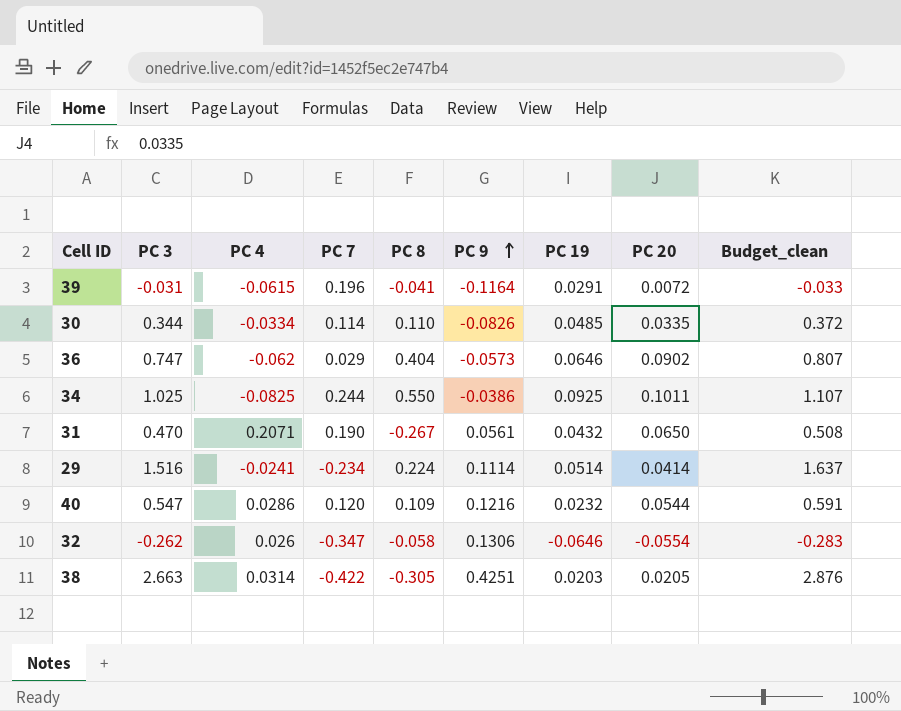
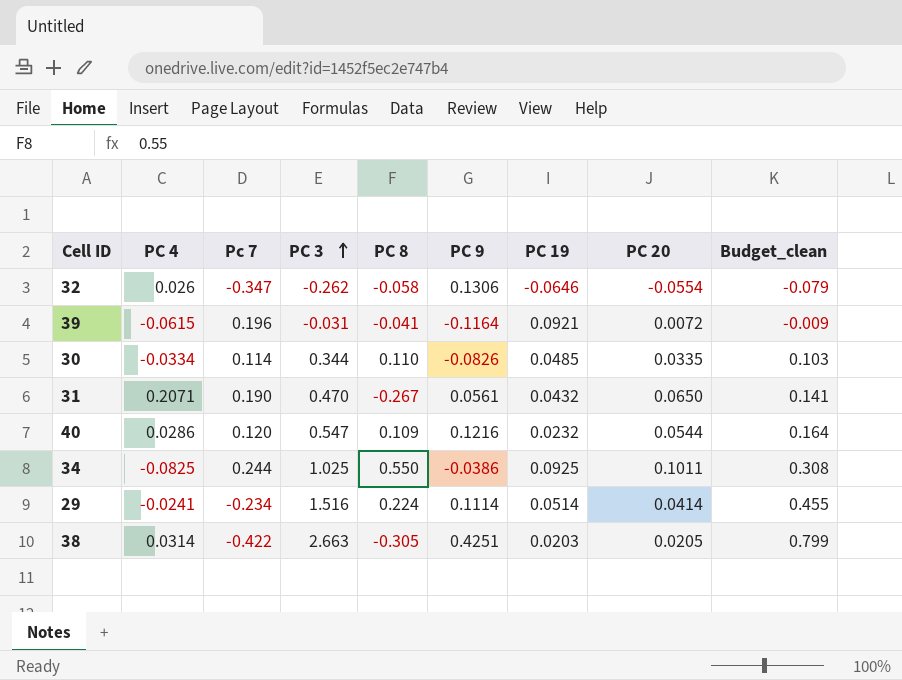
row order: PC 9 ascending -> PC 3 ascending
column name: PC 7 -> Pc 7
column PC 3 | position: 2 -> 4
column Budget_clean | formula: [PC 3] * 1.08 -> [PC 3] * 0.3
row 36: 0.747 | -0.062 | 0.029 | 0.404 | -0.0573 | 0.0646 | 0.0902 | 0.807 -> none
39 | PC 19: 0.0291 -> 0.0921

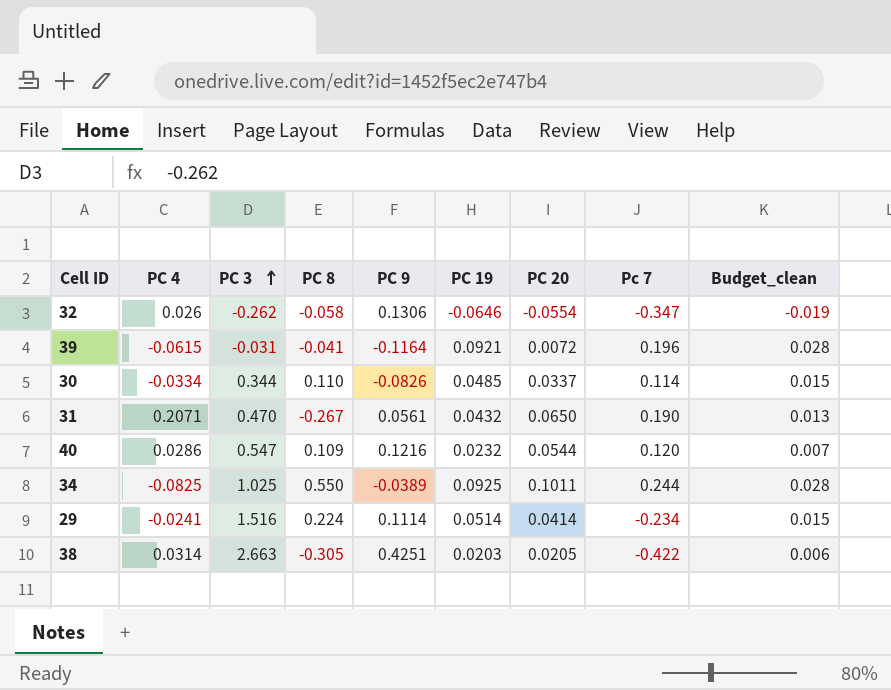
column Pc 7 | position: 3 -> 8
column Budget_clean | formula: [PC 3] * 0.3 -> [PC 19] * 0.3
30 | PC 20: 0.0335 -> 0.0337
34 | PC 9: -0.0386 -> -0.0389

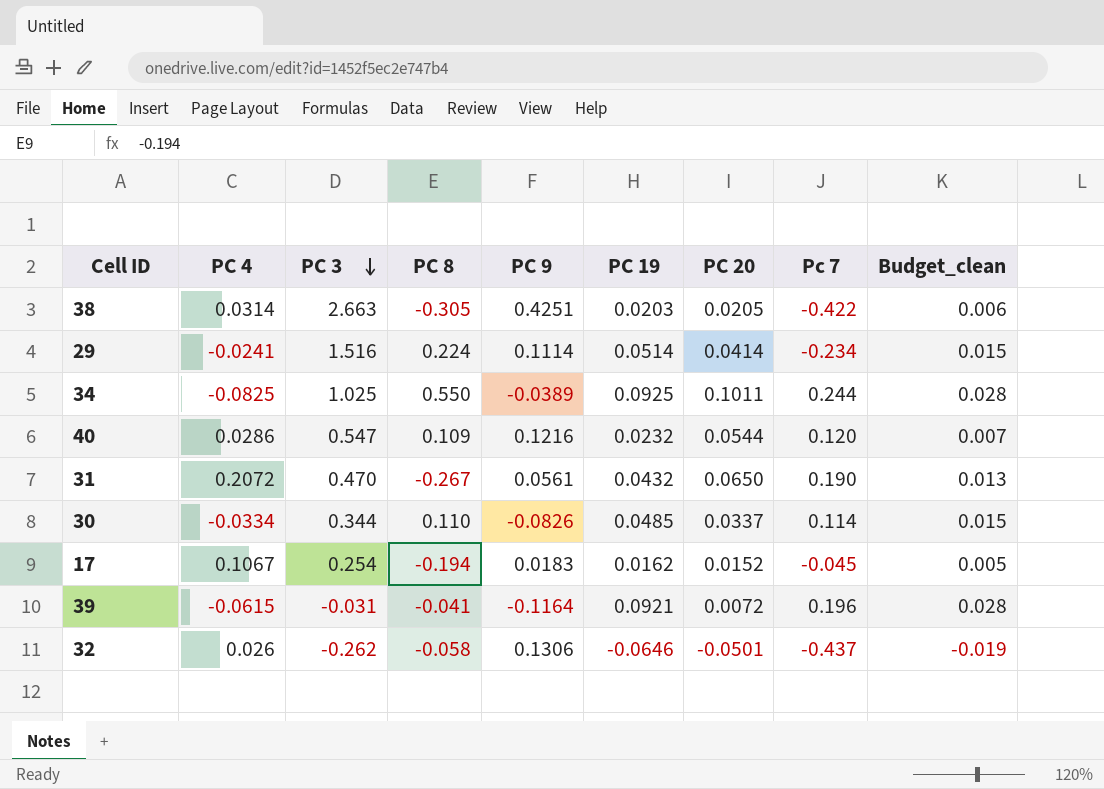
row order: PC 3 ascending -> PC 3 descending
31 | PC 4: 0.2071 -> 0.2072
row 17: none -> 0.1067 | 0.254 | -0.194 | 0.0183 | 0.0162 | 0.0152 | -0.045 | 0.005
32 | PC 20: -0.0554 -> -0.0501
32 | Pc 7: -0.347 -> -0.437

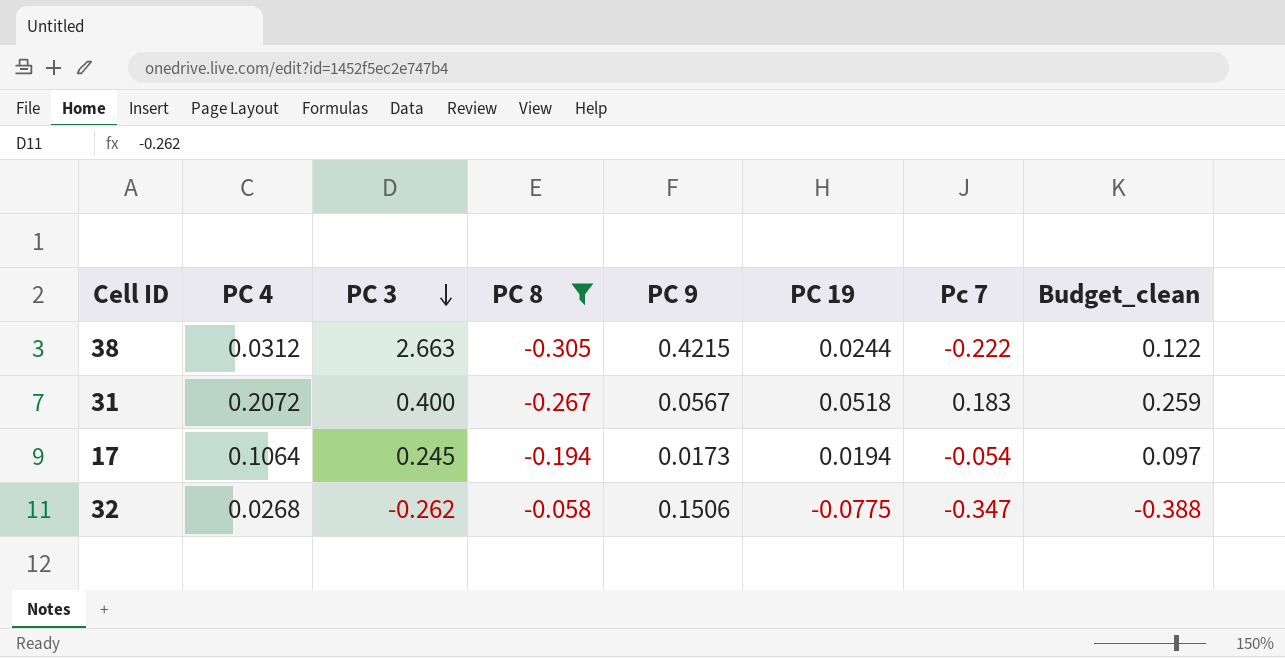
filter: none -> PC 8 <= -0.058
column PC 20 | position: 7 -> none
column Budget_clean | formula: [PC 19] * 0.3 -> [PC 19] * 5
38 | PC 4: 0.0314 -> 0.0312
38 | PC 9: 0.4251 -> 0.4215
38 | PC 19: 0.0203 -> 0.0244
38 | Pc 7: -0.422 -> -0.222
31 | PC 3: 0.470 -> 0.400
31 | PC 9: 0.0561 -> 0.0567
31 | PC 19: 0.0432 -> 0.0518
31 | Pc 7: 0.190 -> 0.183
17 | PC 4: 0.1067 -> 0.1064
17 | PC 3: 0.254 -> 0.245
17 | PC 9: 0.0183 -> 0.0173
17 | PC 19: 0.0162 -> 0.0194
17 | Pc 7: -0.045 -> -0.054
32 | PC 4: 0.026 -> 0.0268
32 | PC 9: 0.1306 -> 0.1506
32 | PC 19: -0.0646 -> -0.0775
32 | Pc 7: -0.437 -> -0.347

